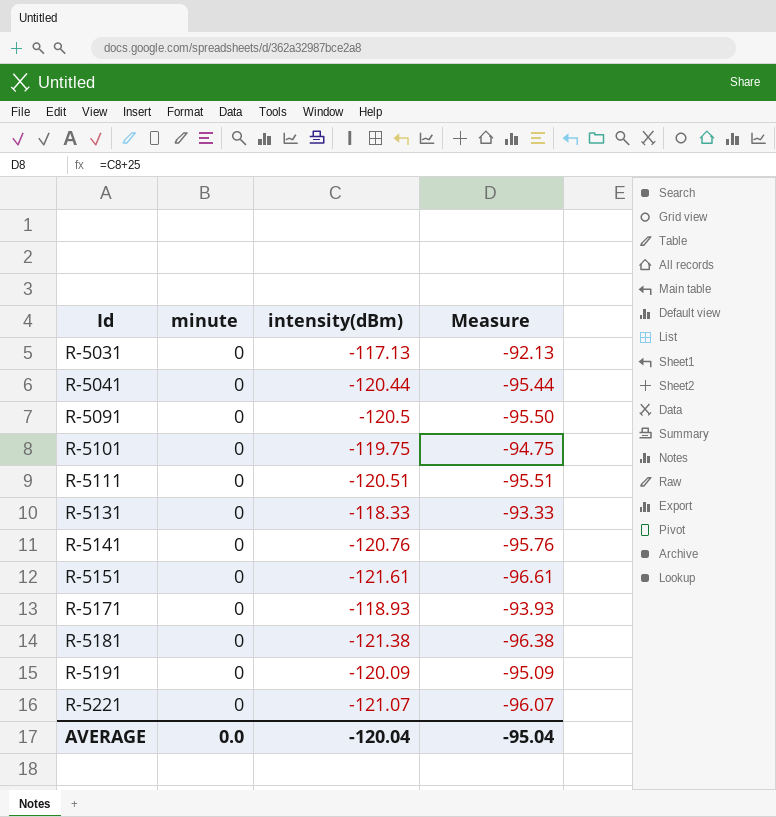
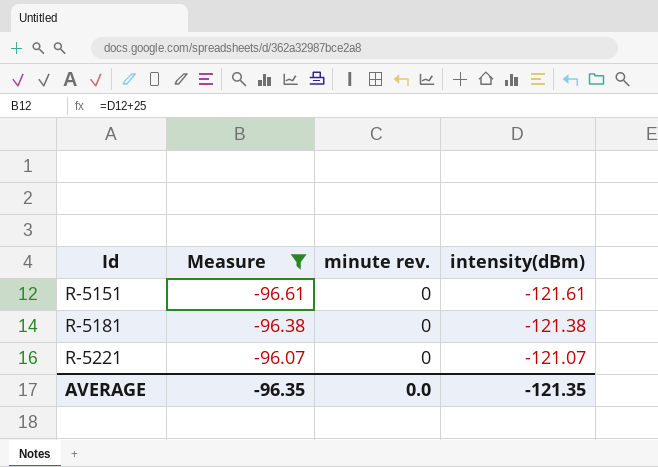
filter: none -> Measure <= -96.07
column Measure | position: 4 -> 2
column name: minute -> minute rev.
AVERAGE | Measure: -95.04 -> -96.35
AVERAGE | intensity(dBm): -120.04 -> -121.35

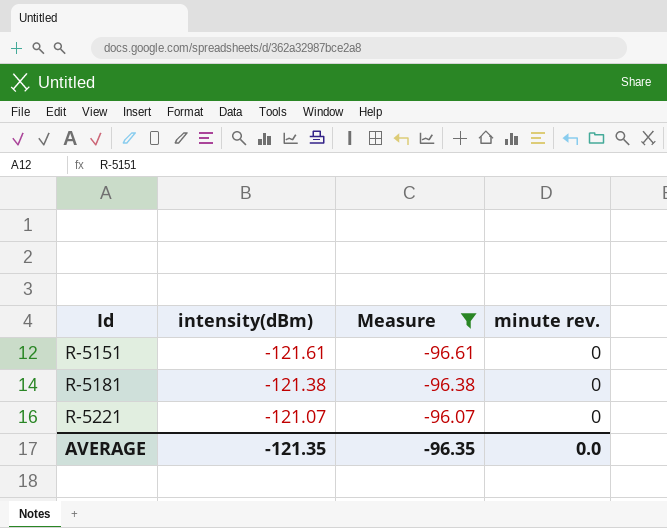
column intensity(dBm) | position: 4 -> 2

